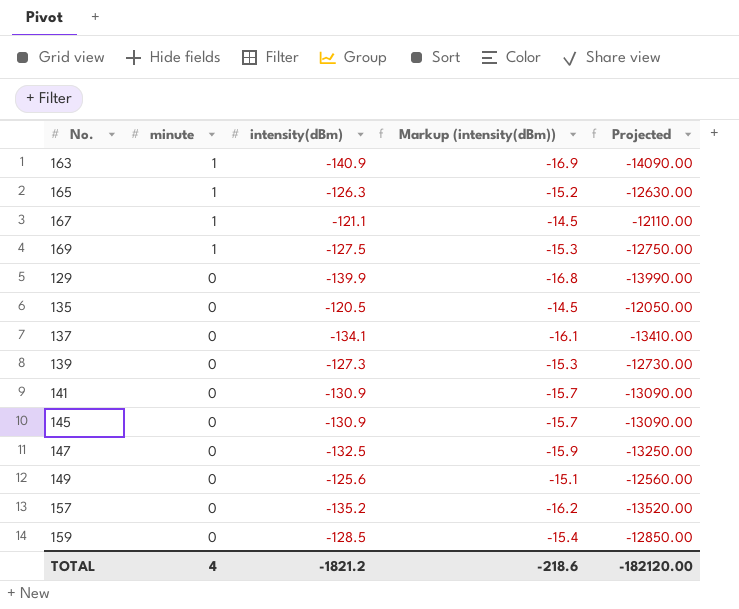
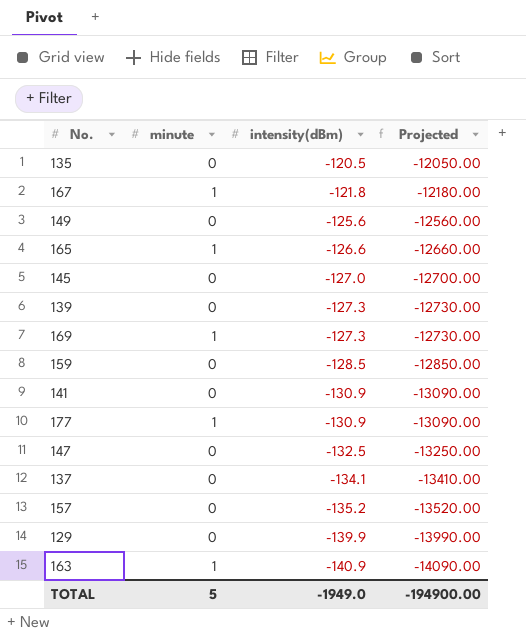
row order: minute descending -> intensity(dBm) descending
column Markup (intensity(dBm)) | formula: [intensity(dBm)] * 0.12 -> none
167 | intensity(dBm): -121.1 -> -121.8
167 | Projected: -12110.00 -> -12180.00
165 | intensity(dBm): -126.3 -> -126.6
165 | Projected: -12630.00 -> -12660.00
145 | intensity(dBm): -130.9 -> -127.0
145 | Projected: -13090.00 -> -12700.00
169 | intensity(dBm): -127.5 -> -127.3
169 | Projected: -12750.00 -> -12730.00
row 177: none -> 1 | -130.9 | -13090.00
TOTAL | minute: 4 -> 5
TOTAL | intensity(dBm): -1821.2 -> -1949.0
TOTAL | Projected: -182120.00 -> -194900.00

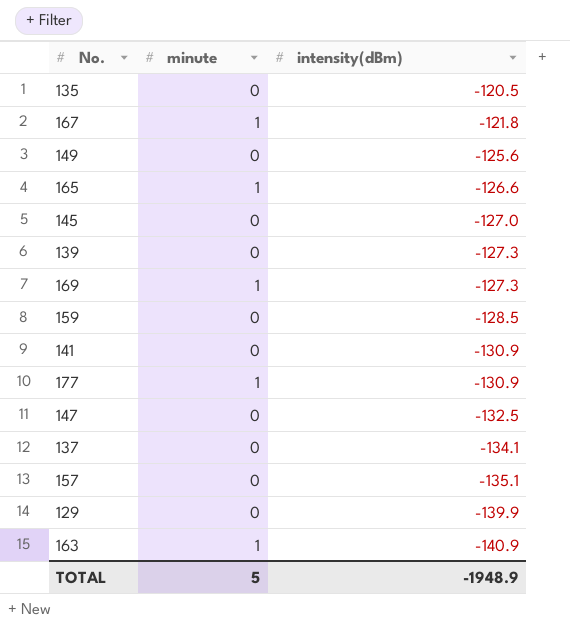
column Projected | formula: [intensity(dBm)] * 100 -> none
157 | intensity(dBm): -135.2 -> -135.1
TOTAL | intensity(dBm): -1949.0 -> -1948.9

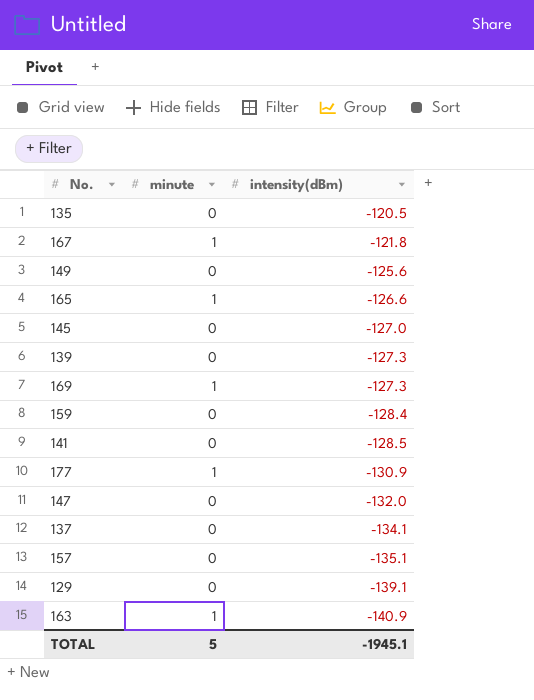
159 | intensity(dBm): -128.5 -> -128.4
141 | intensity(dBm): -130.9 -> -128.5
147 | intensity(dBm): -132.5 -> -132.0
129 | intensity(dBm): -139.9 -> -139.1
TOTAL | intensity(dBm): -1948.9 -> -1945.1

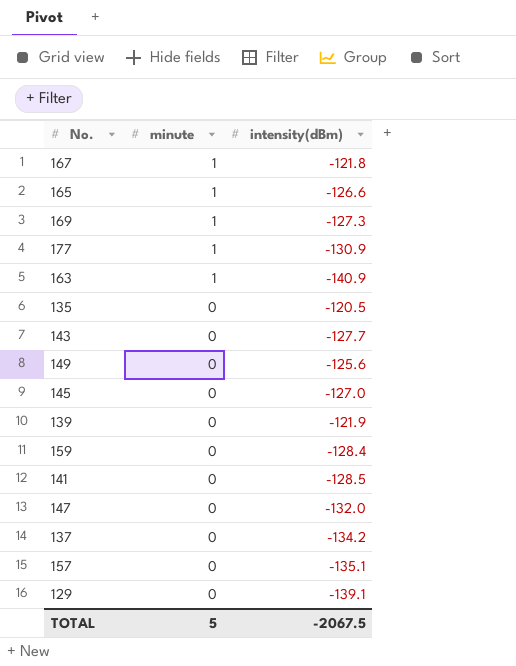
row order: intensity(dBm) descending -> minute descending
row 143: none -> 0 | -127.7
139 | intensity(dBm): -127.3 -> -121.9
137 | intensity(dBm): -134.1 -> -134.2
TOTAL | intensity(dBm): -1945.1 -> -2067.5

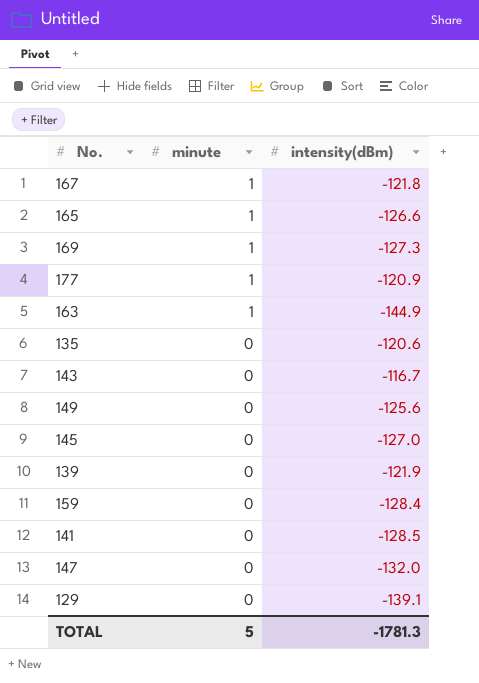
row 137: 0 | -134.2 -> none
row 157: 0 | -135.1 -> none
177 | intensity(dBm): -130.9 -> -120.9
163 | intensity(dBm): -140.9 -> -144.9
135 | intensity(dBm): -120.5 -> -120.6
143 | intensity(dBm): -127.7 -> -116.7
TOTAL | intensity(dBm): -2067.5 -> -1781.3

